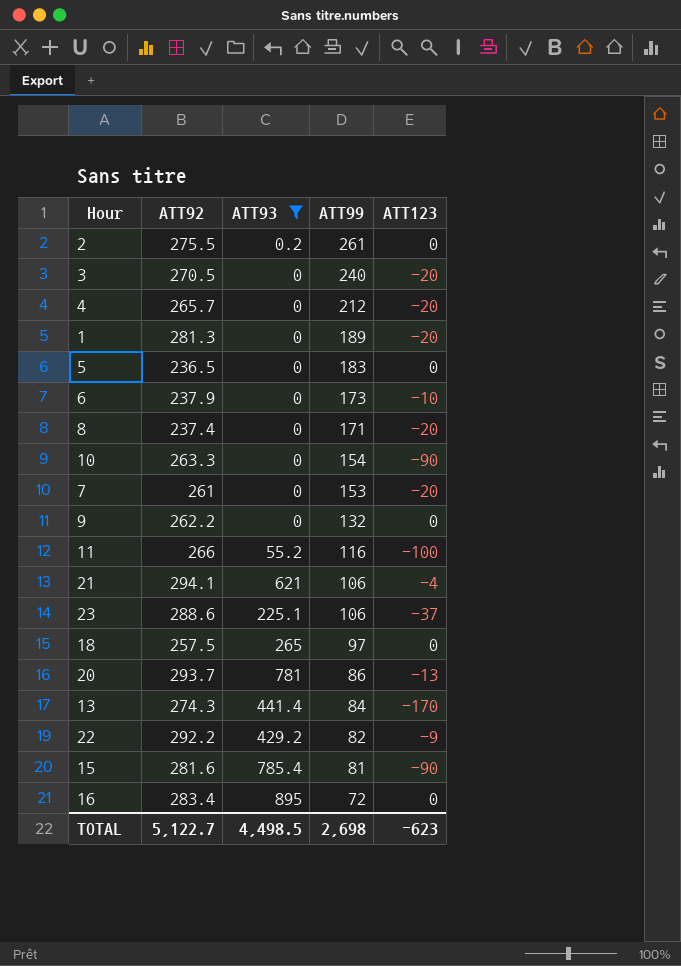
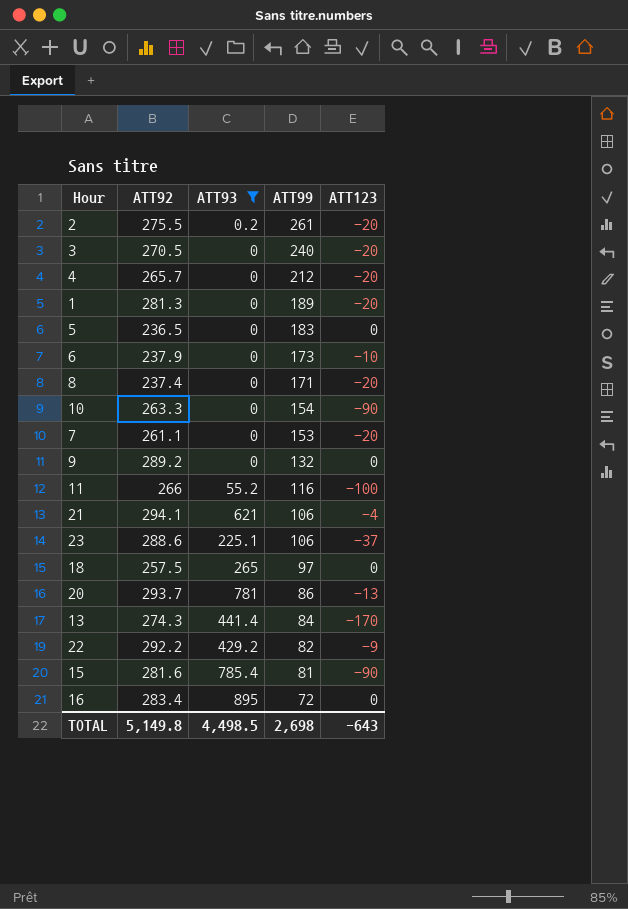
2 | ATT123: 0 -> -20
7 | ATT92: 261 -> 261.1
9 | ATT92: 262.2 -> 289.2
TOTAL | ATT92: 5,122.7 -> 5,149.8
TOTAL | ATT123: -623 -> -643

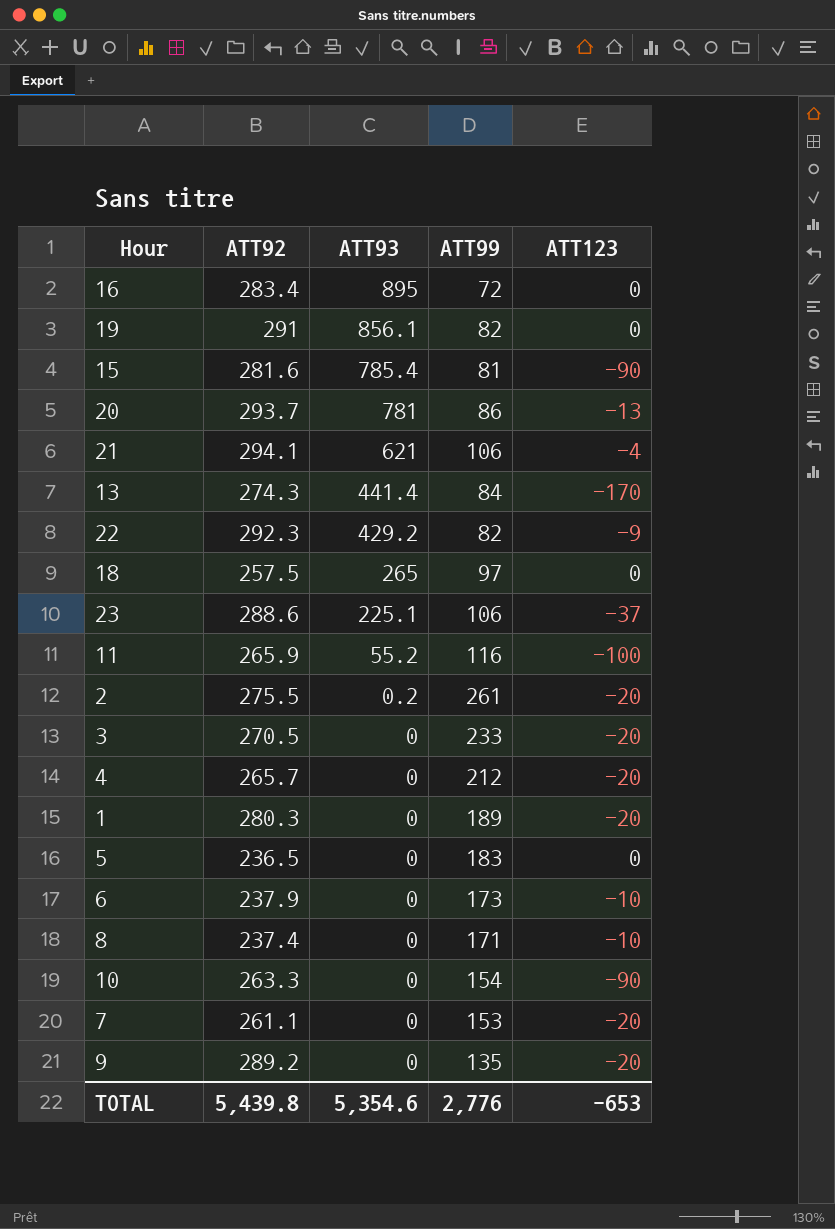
filter: ATT93 != 856.1 -> none
row order: ATT99 descending -> ATT93 descending
22 | ATT92: 292.2 -> 292.3
11 | ATT92: 266 -> 265.9
3 | ATT99: 240 -> 233
1 | ATT92: 281.3 -> 280.3
8 | ATT123: -20 -> -10
9 | ATT99: 132 -> 135
9 | ATT123: 0 -> -20
TOTAL | ATT92: 5,149.8 -> 5,439.8
TOTAL | ATT93: 4,498.5 -> 5,354.6
TOTAL | ATT99: 2,698 -> 2,776
TOTAL | ATT123: -643 -> -653

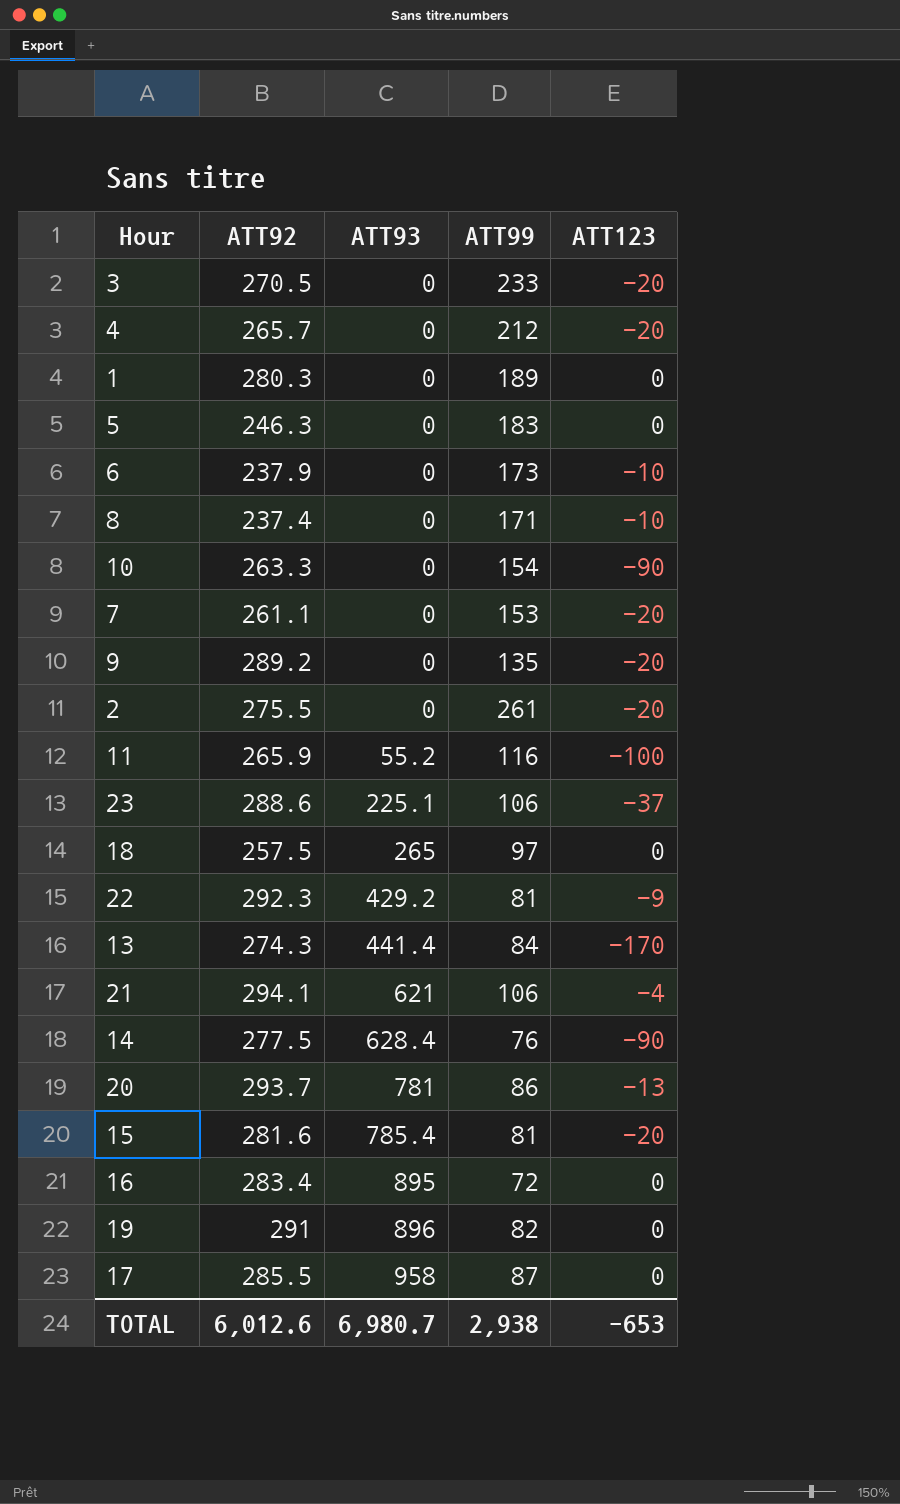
row order: ATT93 descending -> ATT93 ascending
1 | ATT123: -20 -> 0
5 | ATT92: 236.5 -> 246.3
2 | ATT93: 0.2 -> 0
22 | ATT99: 82 -> 81
row 14: none -> 277.5 | 628.4 | 76 | -90
15 | ATT123: -90 -> -20
19 | ATT93: 856.1 -> 896
row 17: none -> 285.5 | 958 | 87 | 0
TOTAL | ATT92: 5,439.8 -> 6,012.6
TOTAL | ATT93: 5,354.6 -> 6,980.7
TOTAL | ATT99: 2,776 -> 2,938

